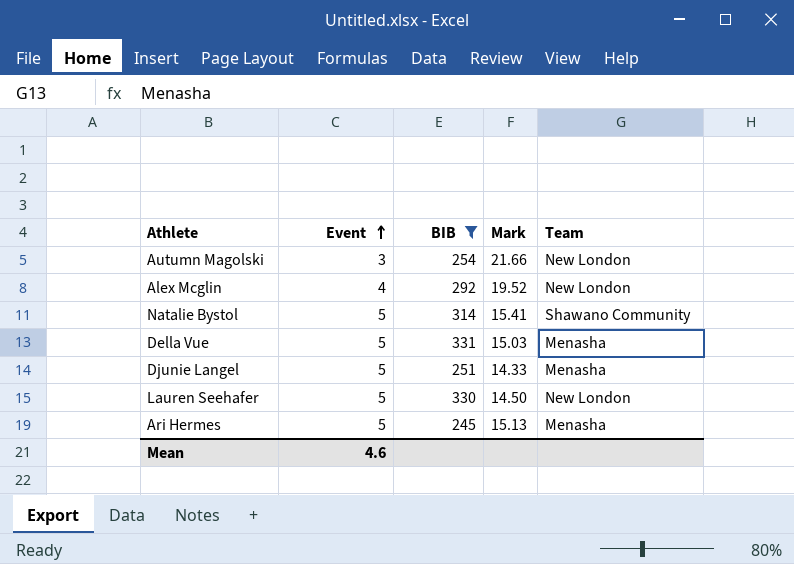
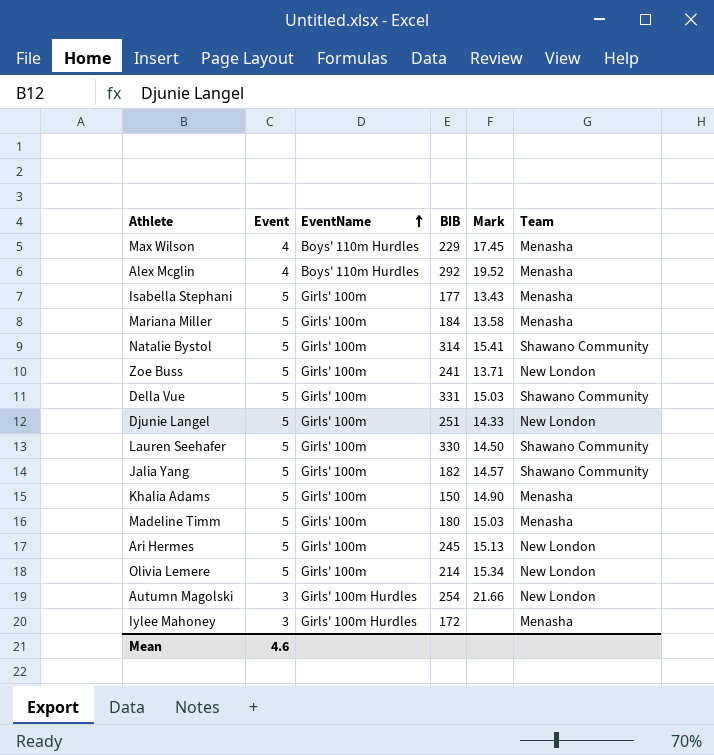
filter: BIB >= 245 -> none
row order: Event ascending -> EventName ascending
column EventName | position: none -> 3
Alex Mcglin | Team: New London -> Menasha
Della Vue | Team: Menasha -> Shawano Community
Djunie Langel | Team: Menasha -> New London
Lauren Seehafer | Team: New London -> Shawano Community
Ari Hermes | Team: Menasha -> New London

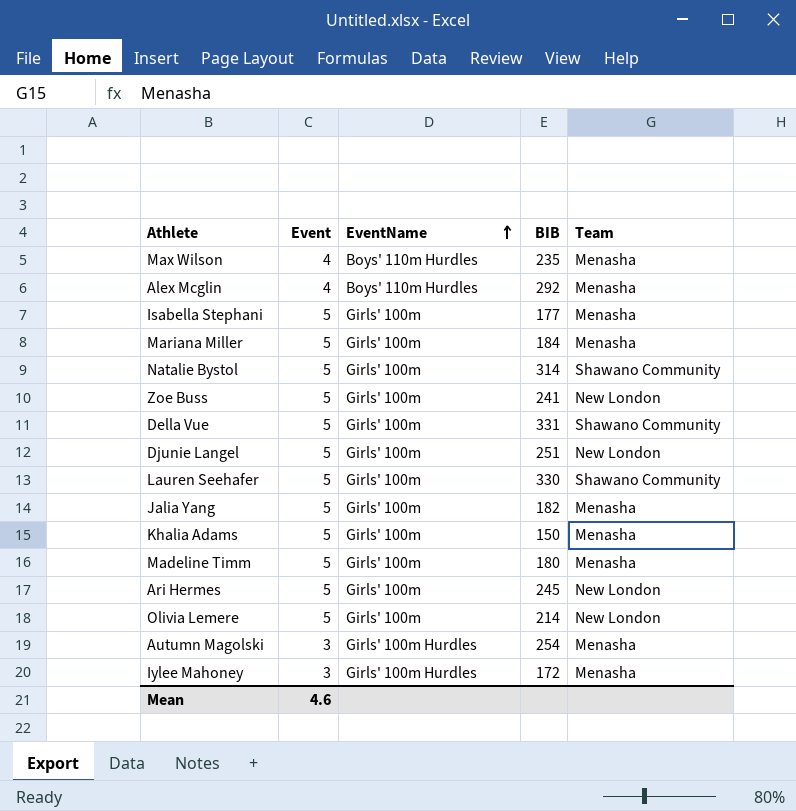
column Mark | position: 5 -> none
Max Wilson | BIB: 229 -> 235
Jalia Yang | Team: Shawano Community -> Menasha
Autumn Magolski | Team: New London -> Menasha

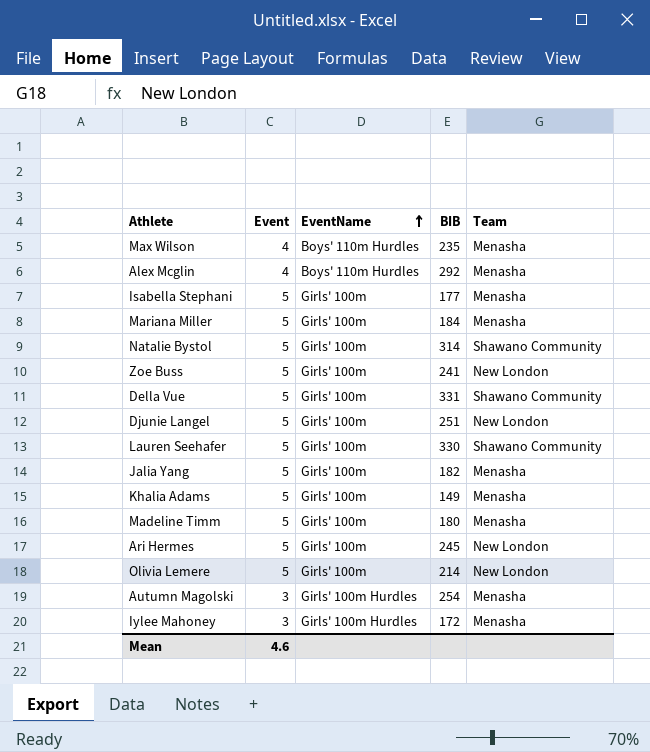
Khalia Adams | BIB: 150 -> 149

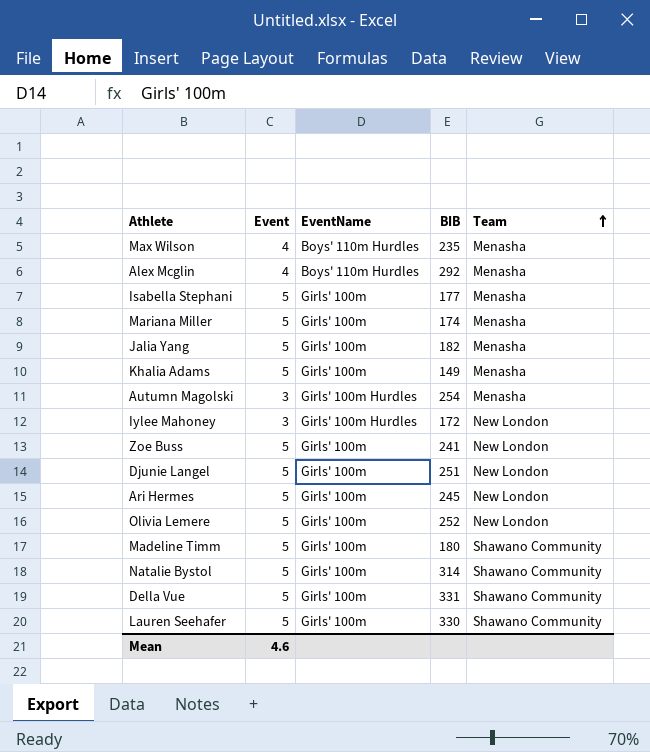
row order: EventName ascending -> Team ascending
Mariana Miller | BIB: 184 -> 174
Iylee Mahoney | Team: Menasha -> New London
Olivia Lemere | BIB: 214 -> 252
Madeline Timm | Team: Menasha -> Shawano Community

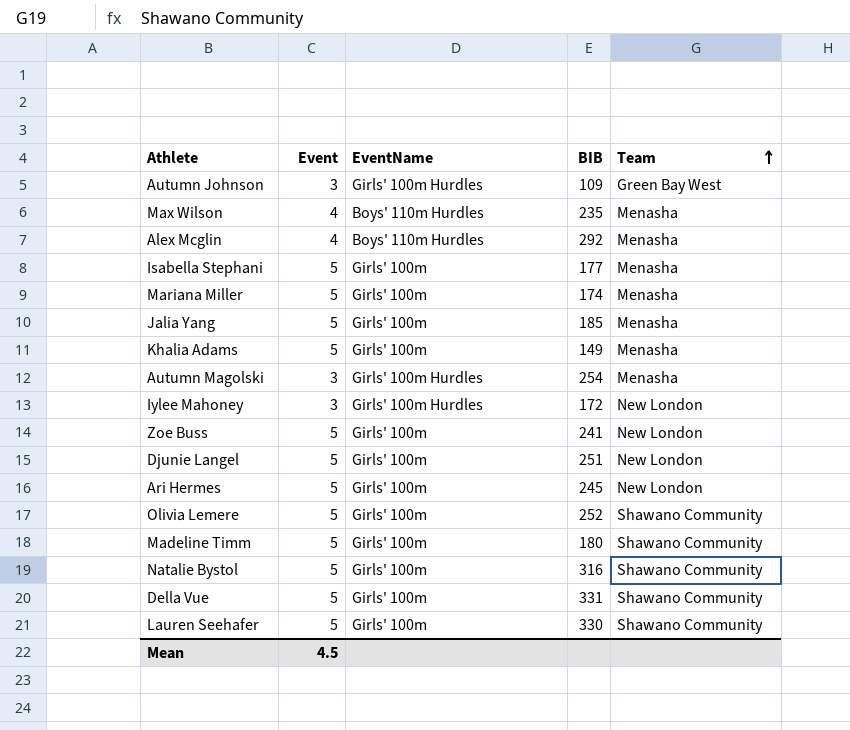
row Autumn Johnson: none -> 3 | Girls' 100m Hurdles | 109 | Green Bay West
Jalia Yang | BIB: 182 -> 185
Olivia Lemere | Team: New London -> Shawano Community
Natalie Bystol | BIB: 314 -> 316
Mean | Event: 4.6 -> 4.5

